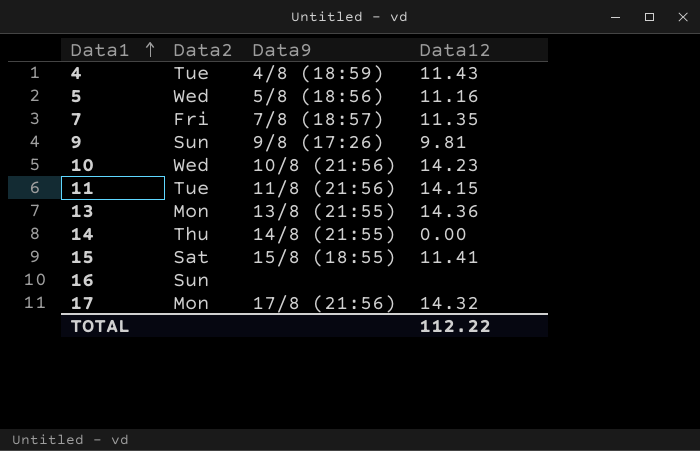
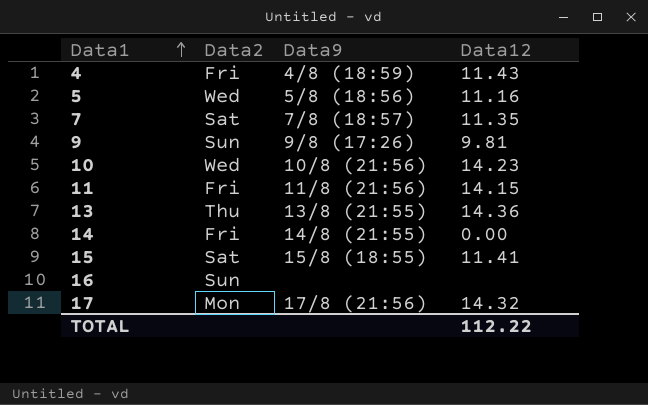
4 | Data2: Tue -> Fri
7 | Data2: Fri -> Sat
11 | Data2: Tue -> Fri
13 | Data2: Mon -> Thu
14 | Data2: Thu -> Fri

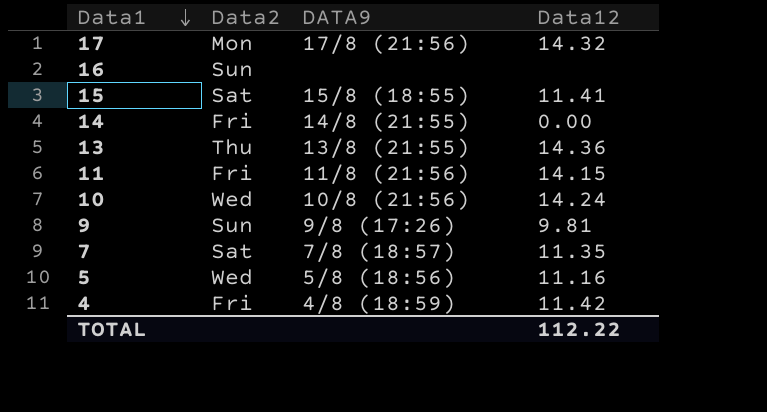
row order: Data1 ascending -> Data1 descending
column name: Data9 -> DATA9
10 | Data12: 14.23 -> 14.24
4 | Data12: 11.43 -> 11.42

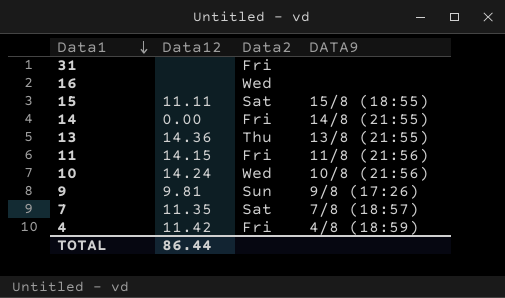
column Data12 | position: 4 -> 2
row 17: Mon | 17/8 (21:56) | 14.32 -> none
row 5: Wed | 5/8 (18:56) | 11.16 -> none
row 31: none -> none | Fri | none
16 | Data2: Sun -> Wed
15 | Data12: 11.41 -> 11.11
TOTAL | Data12: 112.22 -> 86.44

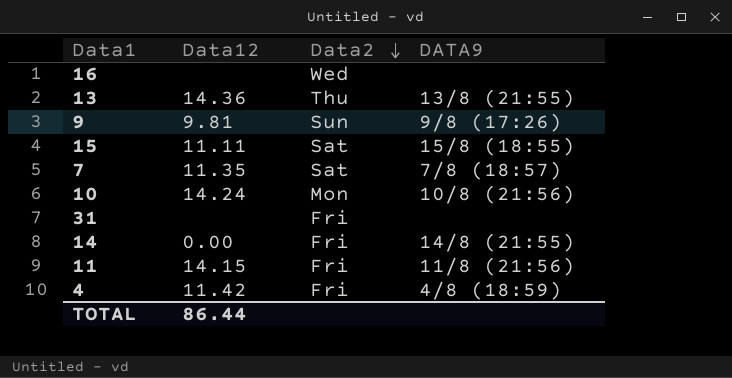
row order: Data1 descending -> Data2 descending
10 | Data2: Wed -> Mon

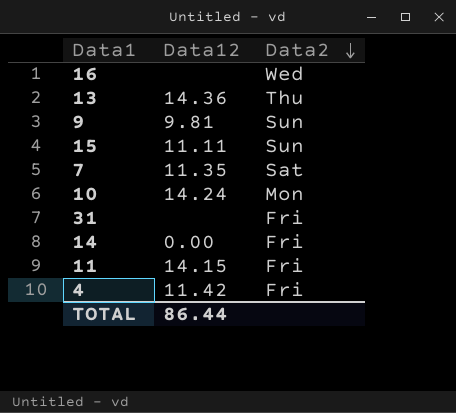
column DATA9 | position: 4 -> none
15 | Data2: Sat -> Sun

